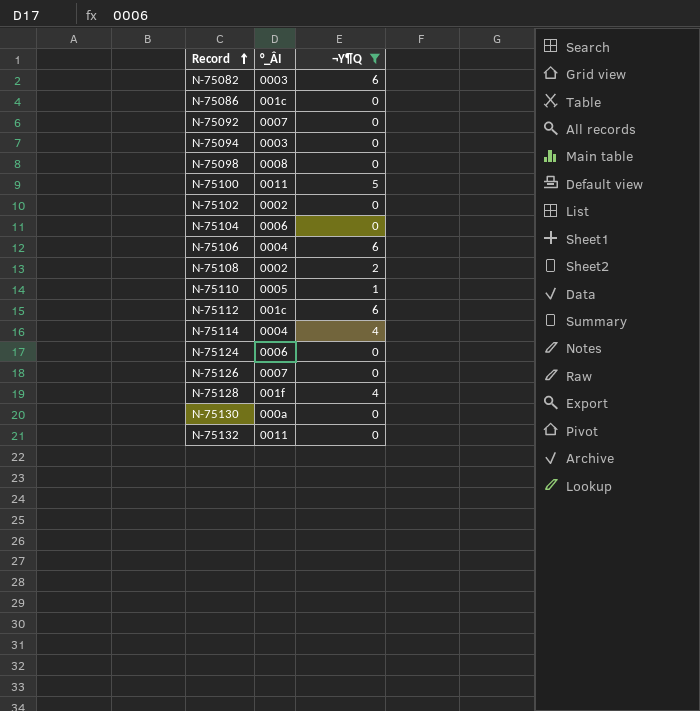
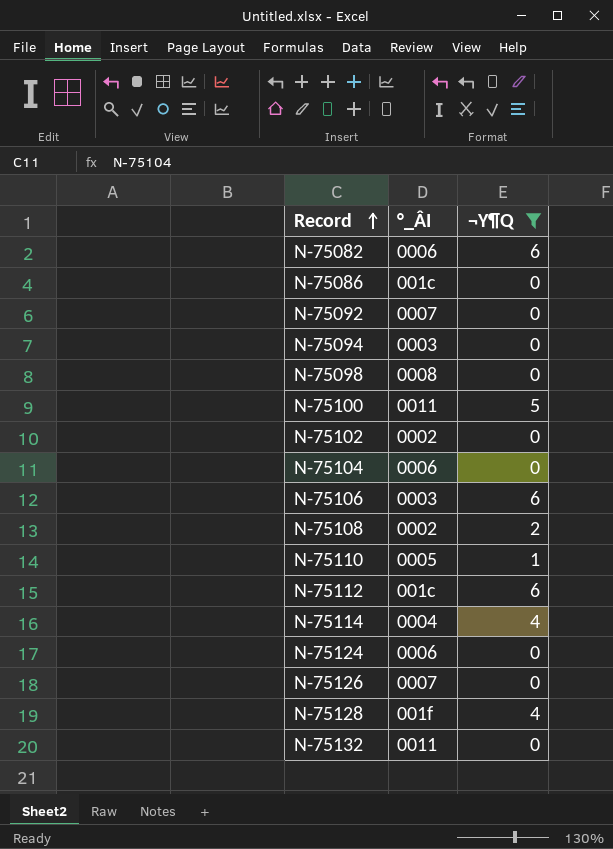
row N-75130: 000a | 0 -> none
N-75082 | °_ÂI: 0003 -> 0006
N-75106 | °_ÂI: 0004 -> 0003

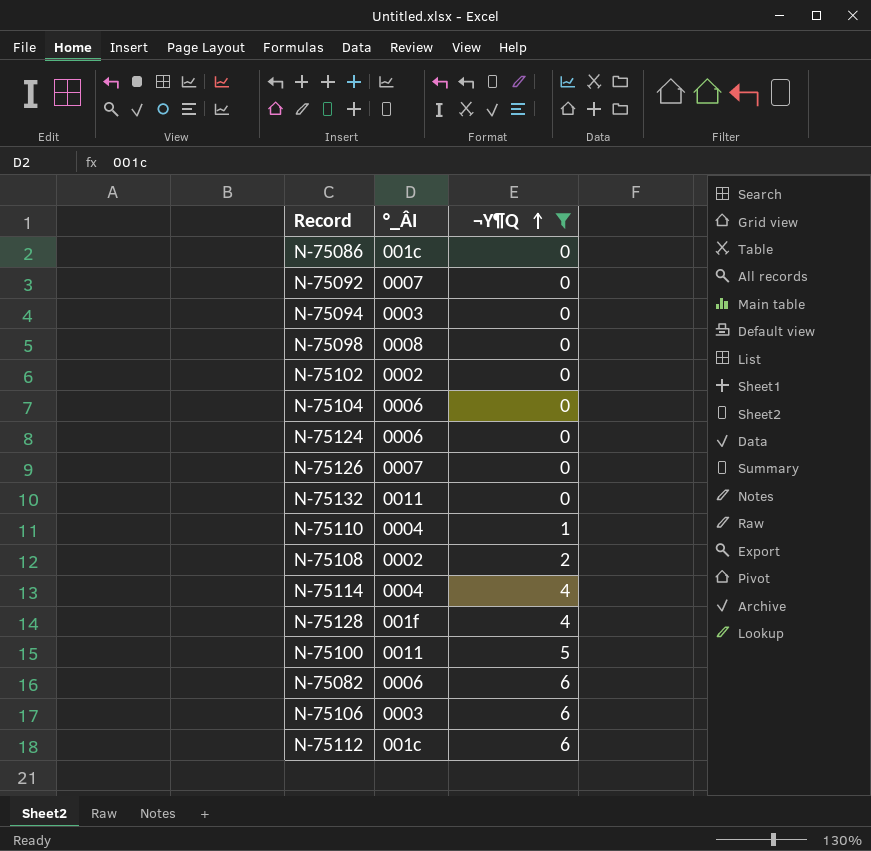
row order: Record ascending -> ¬Y¶Q ascending
N-75110 | °_ÂI: 0005 -> 0004

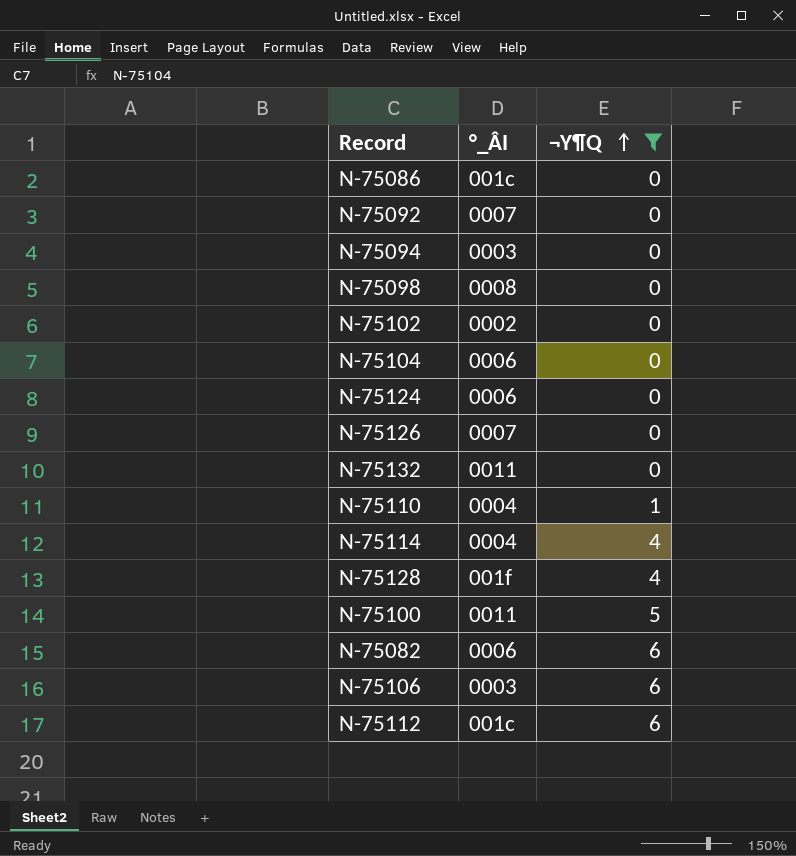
row N-75108: 0002 | 2 -> none

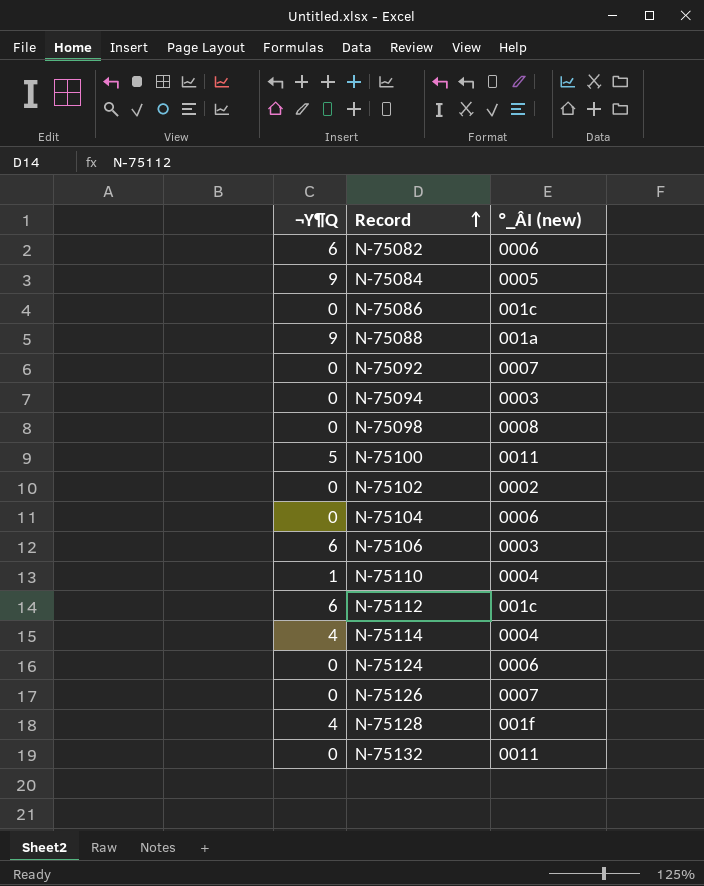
filter: ¬Y¶Q != 9 -> none
row order: ¬Y¶Q ascending -> Record ascending
column ¬Y¶Q | position: 3 -> 1
column name: °_ÂI -> °_ÂI (new)

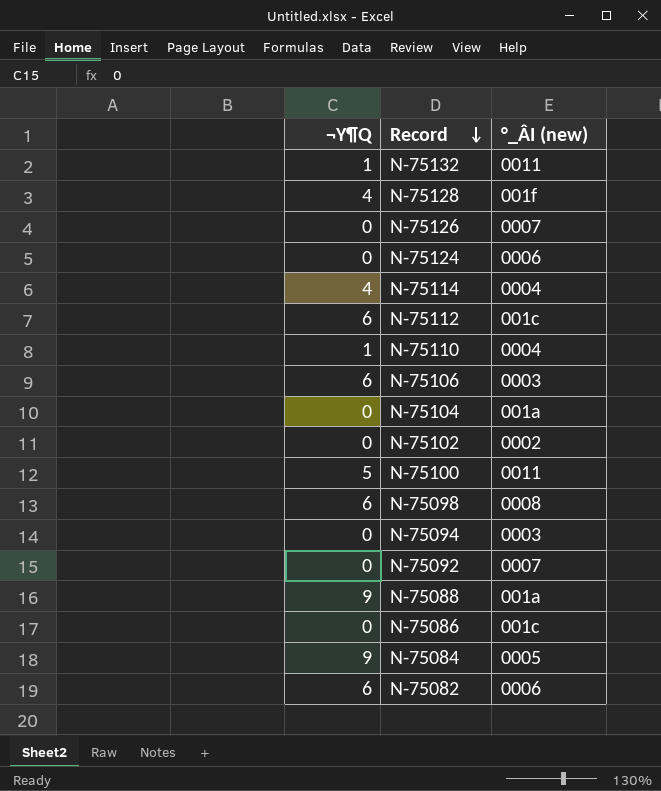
row order: Record ascending -> Record descending
N-75132 | ¬Y¶Q: 0 -> 1
N-75104 | °_ÂI (new): 0006 -> 001a
N-75098 | ¬Y¶Q: 0 -> 6

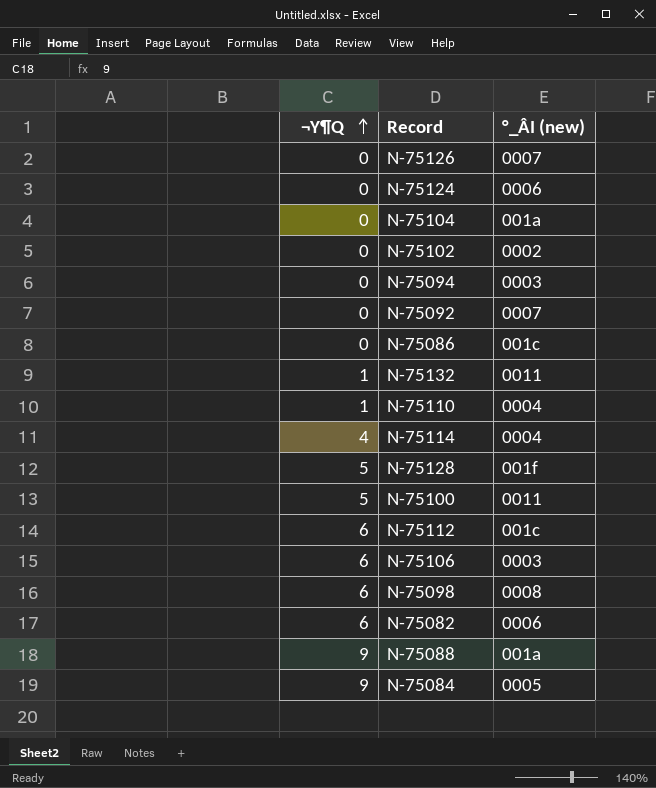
row order: Record descending -> ¬Y¶Q ascending
N-75128 | ¬Y¶Q: 4 -> 5

